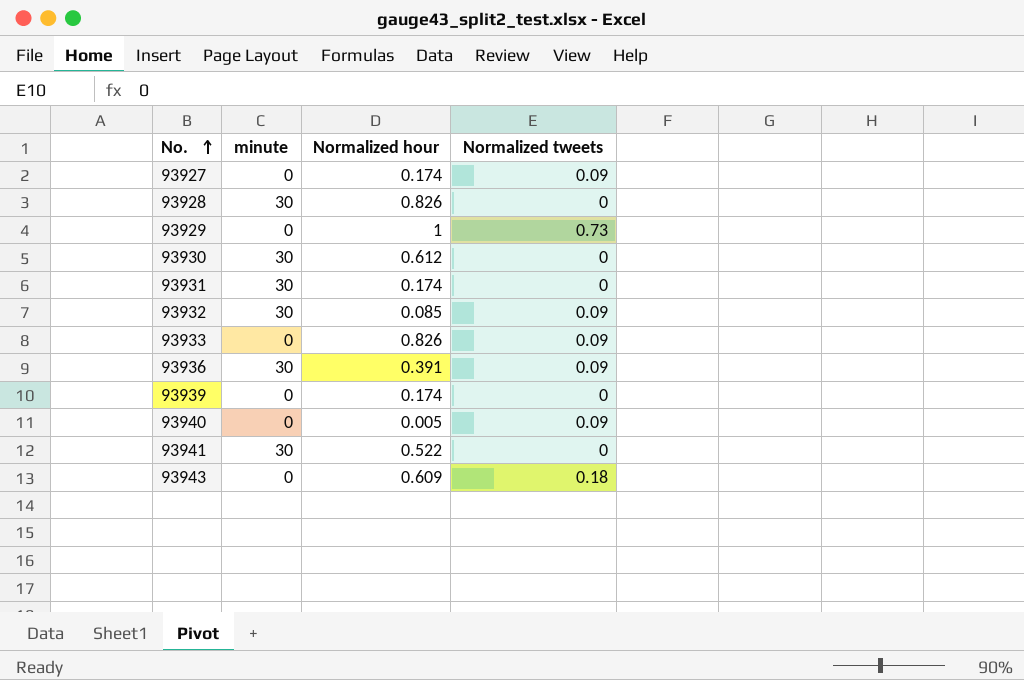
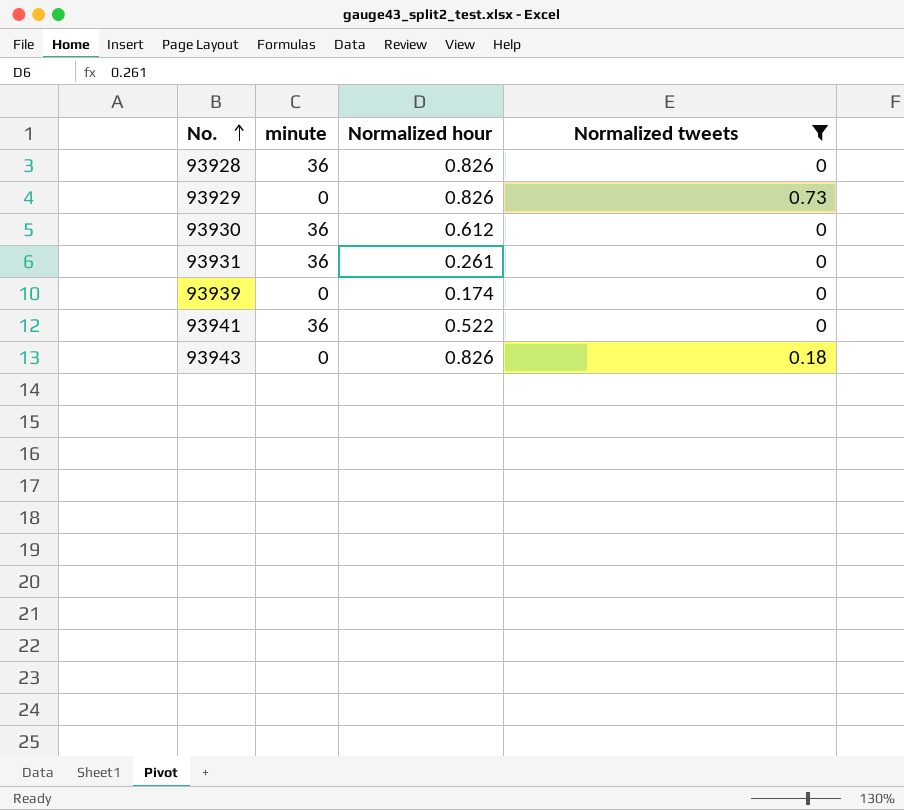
filter: none -> Normalized tweets != 0.09
93928 | minute: 30 -> 36
93929 | Normalized hour: 1 -> 0.826
93930 | minute: 30 -> 36
93931 | minute: 30 -> 36
93931 | Normalized hour: 0.174 -> 0.261
93941 | minute: 30 -> 36
93943 | Normalized hour: 0.609 -> 0.826

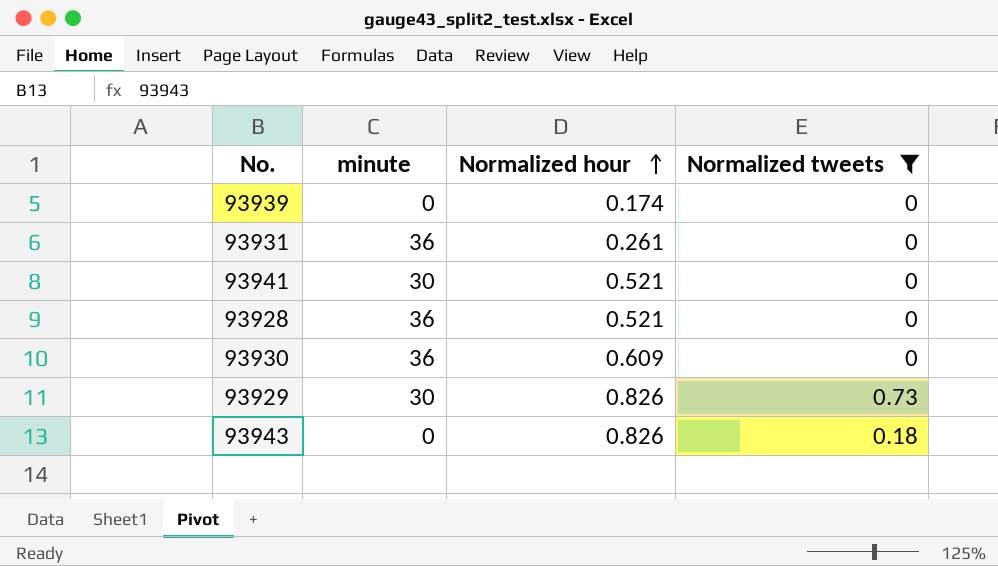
row order: No. ascending -> Normalized hour ascending
93941 | minute: 36 -> 30
93941 | Normalized hour: 0.522 -> 0.521
93928 | Normalized hour: 0.826 -> 0.521
93930 | Normalized hour: 0.612 -> 0.609
93929 | minute: 0 -> 30

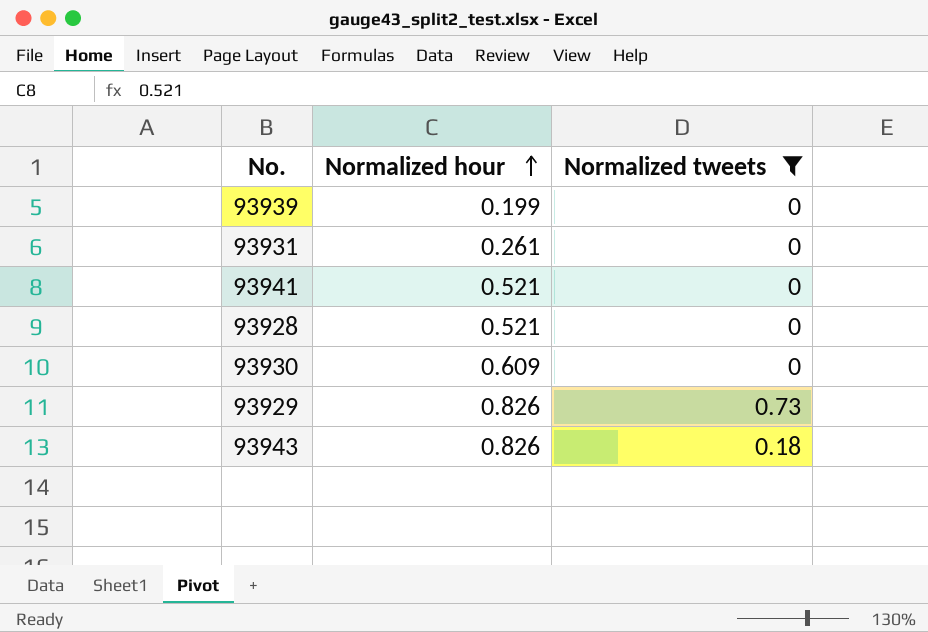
column minute | position: 2 -> none
93939 | Normalized hour: 0.174 -> 0.199

